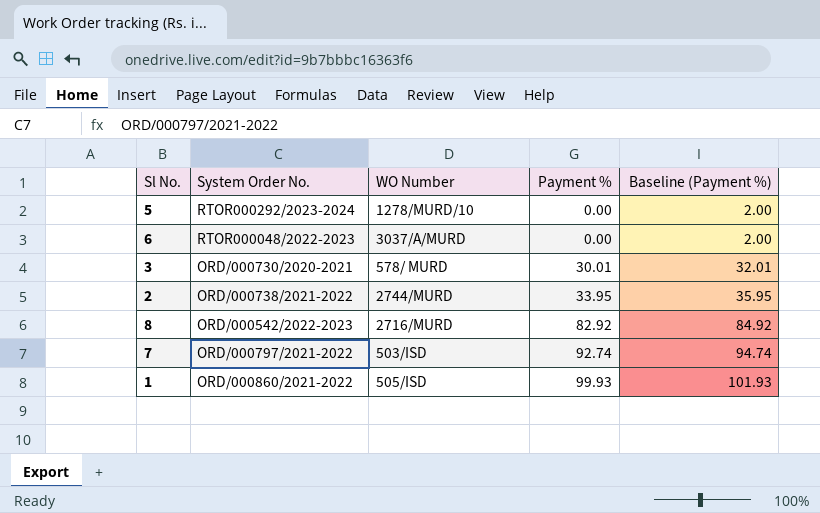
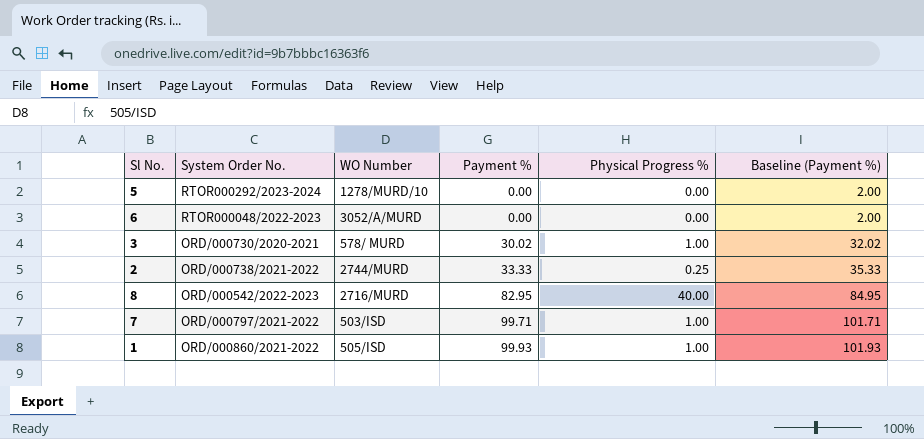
column Physical Progress % | position: none -> 5
6 | WO Number: 3037/A/MURD -> 3052/A/MURD
3 | Payment %: 30.01 -> 30.02
3 | Baseline (Payment %): 32.01 -> 32.02
2 | Payment %: 33.95 -> 33.33
2 | Baseline (Payment %): 35.95 -> 35.33
8 | Payment %: 82.92 -> 82.95
8 | Baseline (Payment %): 84.92 -> 84.95
7 | Payment %: 92.74 -> 99.71
7 | Baseline (Payment %): 94.74 -> 101.71

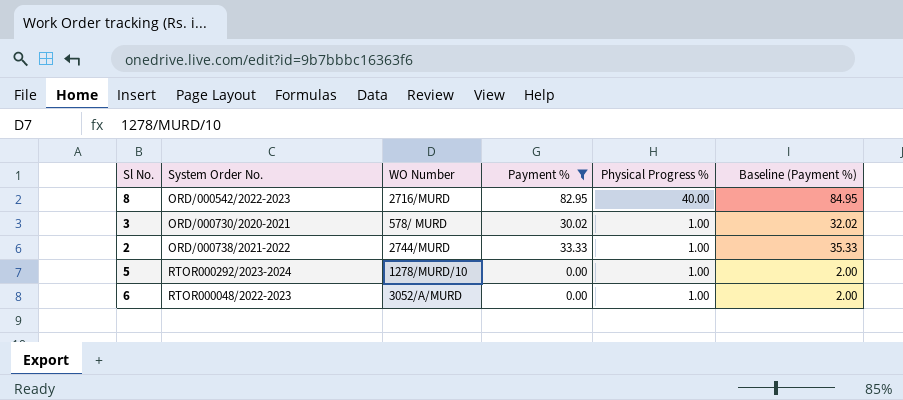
filter: none -> Payment % <= 82.95
row order: Payment % ascending -> Physical Progress % descending
2 | Physical Progress %: 0.25 -> 1.00
5 | Physical Progress %: 0.00 -> 1.00
6 | Physical Progress %: 0.00 -> 1.00

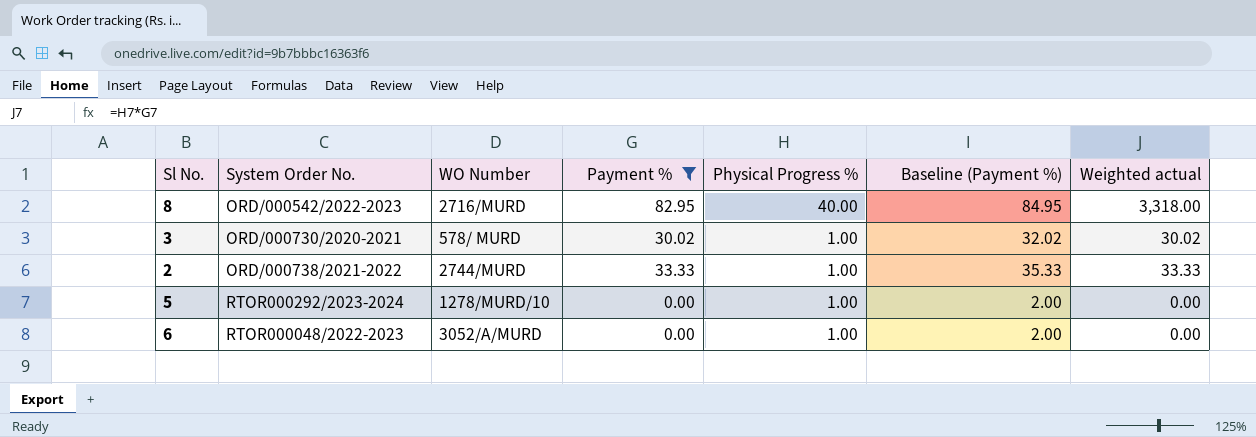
column Weighted actual | formula: none -> [Payment %] * [Physical Progress %]

